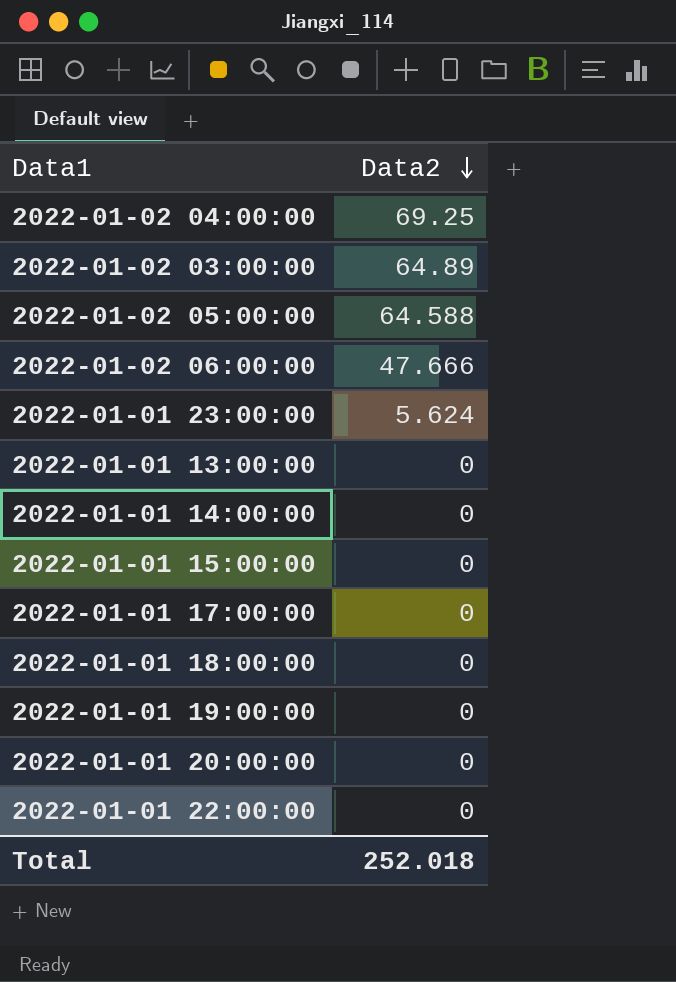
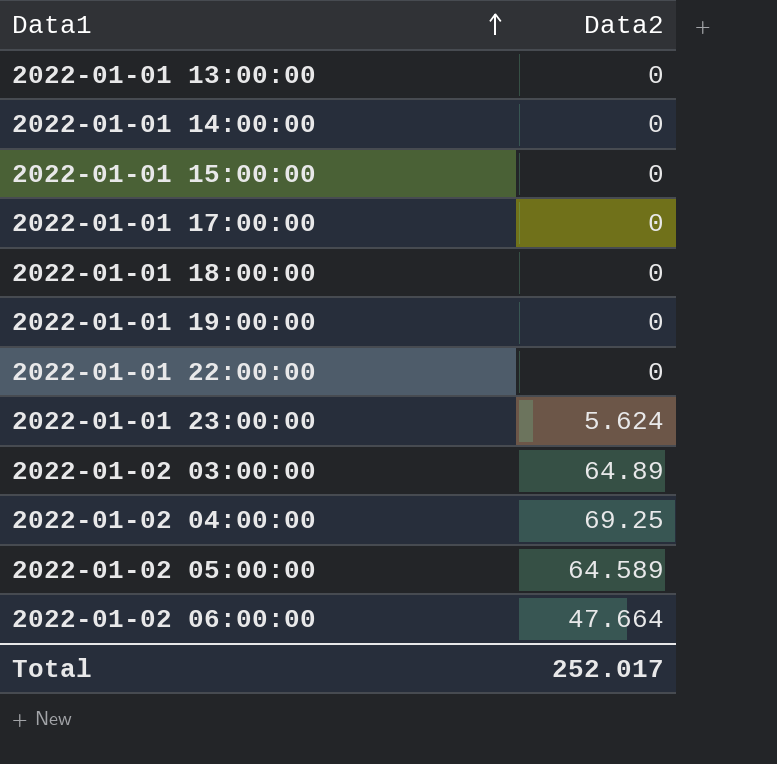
row order: Data2 descending -> Data1 ascending
row 2022-01-01 20:00:00: 0 -> none
2022-01-02 05:00:00 | Data2: 64.588 -> 64.589
2022-01-02 06:00:00 | Data2: 47.666 -> 47.664
Total | Data2: 252.018 -> 252.017

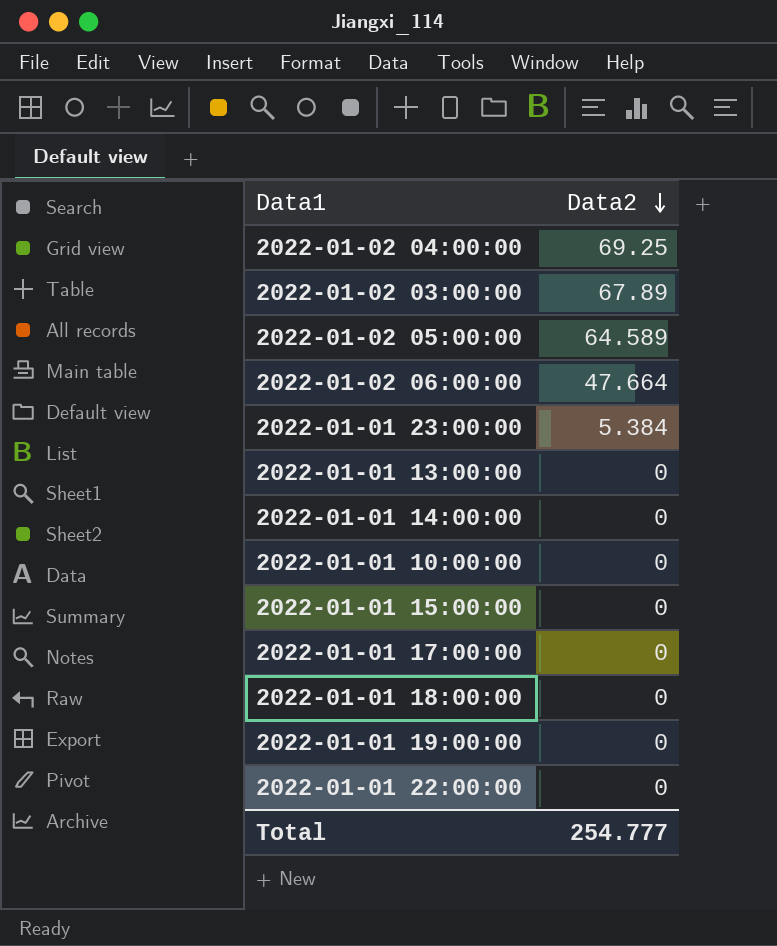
row order: Data1 ascending -> Data2 descending
2022-01-02 03:00:00 | Data2: 64.89 -> 67.89
2022-01-01 23:00:00 | Data2: 5.624 -> 5.384
row 2022-01-01 10:00:00: none -> 0
Total | Data2: 252.017 -> 254.777

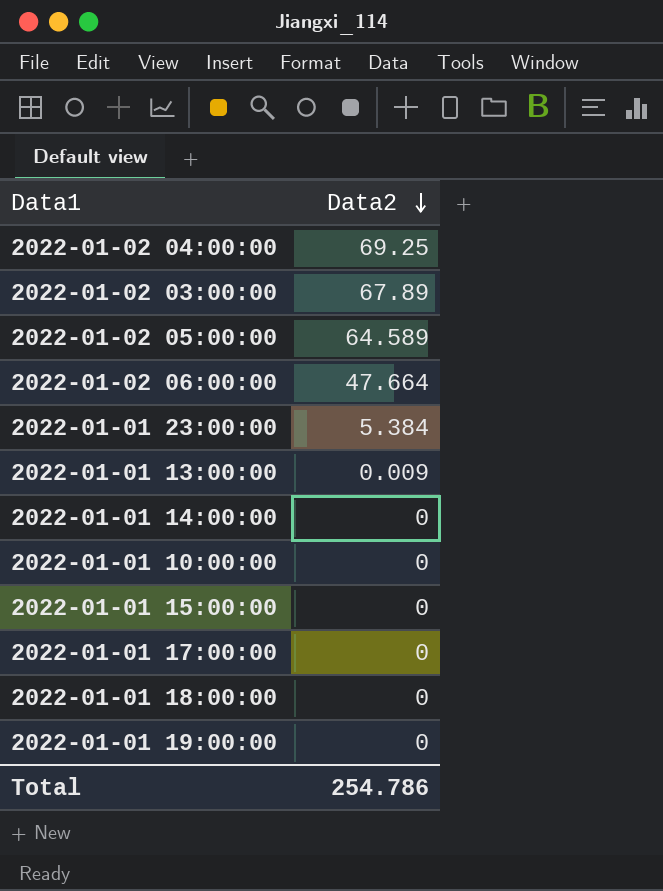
row 2022-01-01 22:00:00: 0 -> none
2022-01-01 13:00:00 | Data2: 0 -> 0.009
Total | Data2: 254.777 -> 254.786

